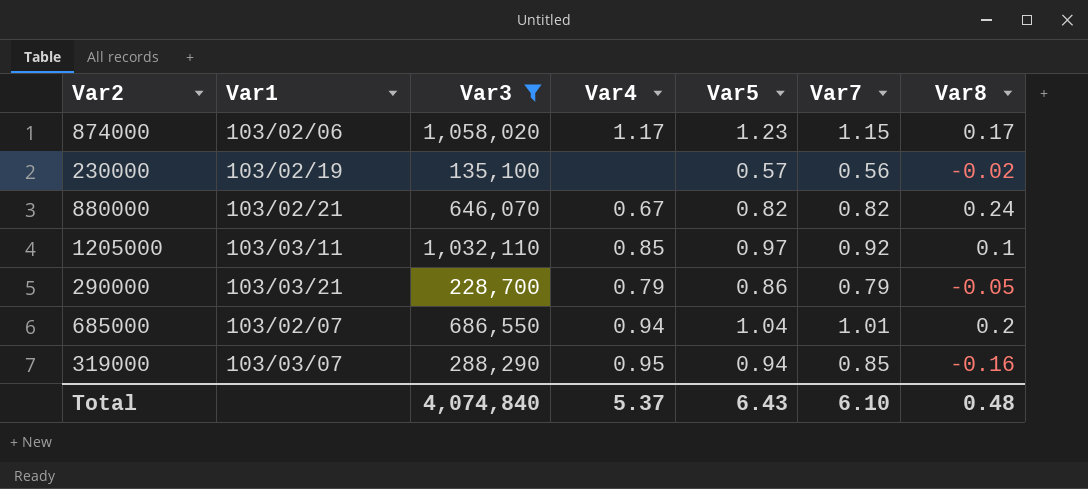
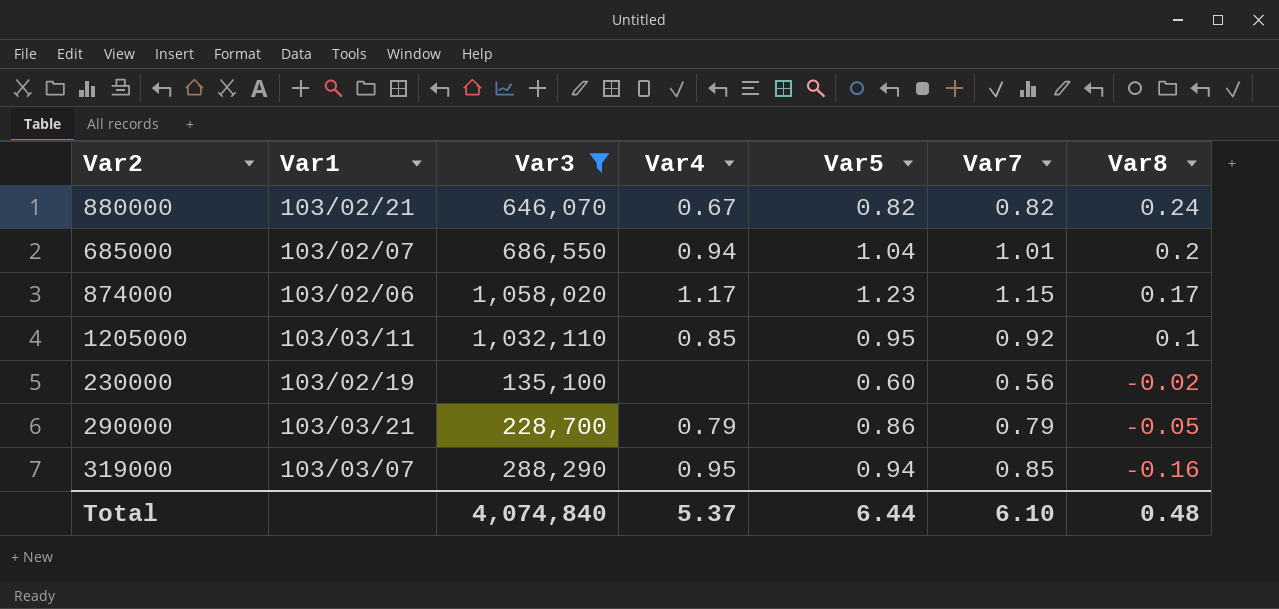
row order: none -> Var8 descending
1205000 | Var5: 0.97 -> 0.95
230000 | Var5: 0.57 -> 0.60
Total | Var5: 6.43 -> 6.44

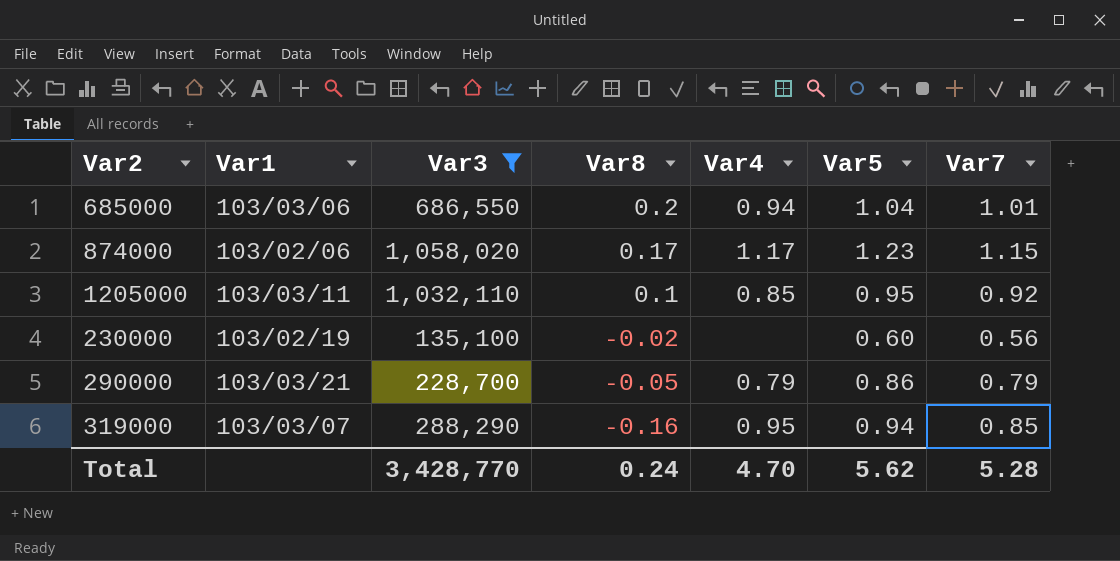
column Var8 | position: 7 -> 4
row 880000: 103/02/21 | 646,070 | 0.67 | 0.82 | 0.82 | 0.24 -> none
685000 | Var1: 103/02/07 -> 103/03/06
Total | Var3: 4,074,840 -> 3,428,770
Total | Var8: 0.48 -> 0.24
Total | Var4: 5.37 -> 4.70
Total | Var5: 6.44 -> 5.62
Total | Var7: 6.10 -> 5.28

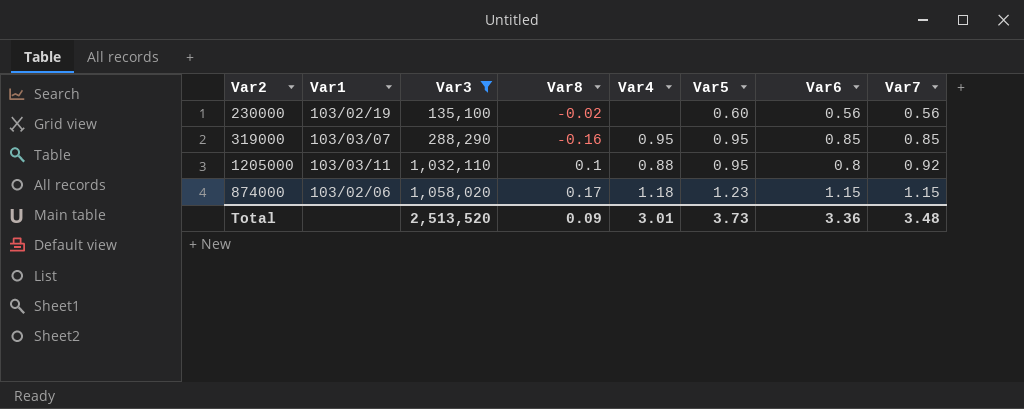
row order: Var8 descending -> Var3 ascending
column Var6 | position: none -> 7
row 685000: 103/03/06 | 686,550 | 0.2 | 0.94 | 1.04 | 1.01 -> none
row 290000: 103/03/21 | 228,700 | -0.05 | 0.79 | 0.86 | 0.79 -> none
319000 | Var5: 0.94 -> 0.95
1205000 | Var4: 0.85 -> 0.88
874000 | Var4: 1.17 -> 1.18
Total | Var3: 3,428,770 -> 2,513,520
Total | Var8: 0.24 -> 0.09
Total | Var4: 4.70 -> 3.01
Total | Var5: 5.62 -> 3.73
Total | Var7: 5.28 -> 3.48

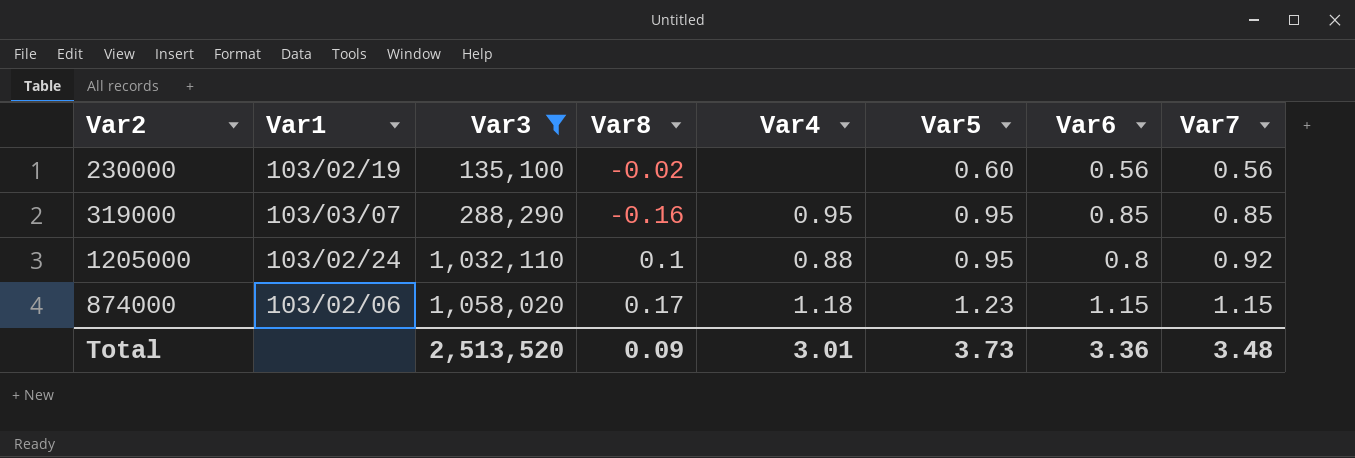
1205000 | Var1: 103/03/11 -> 103/02/24

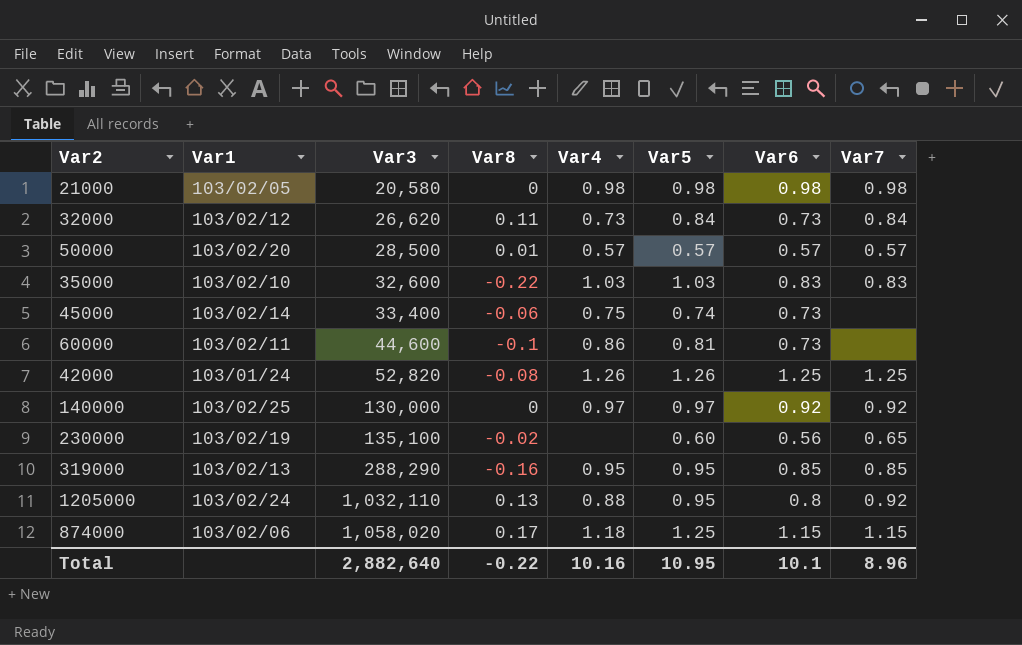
filter: Var3 >= 135,100 -> none
230000 | Var7: 0.56 -> 0.65
319000 | Var1: 103/03/07 -> 103/02/13
1205000 | Var8: 0.1 -> 0.13
874000 | Var5: 1.23 -> 1.25
Total | Var3: 2,513,520 -> 2,882,640
Total | Var8: 0.09 -> -0.22
Total | Var4: 3.01 -> 10.16
Total | Var5: 3.73 -> 10.95
Total | Var6: 3.36 -> 10.1
Total | Var7: 3.48 -> 8.96

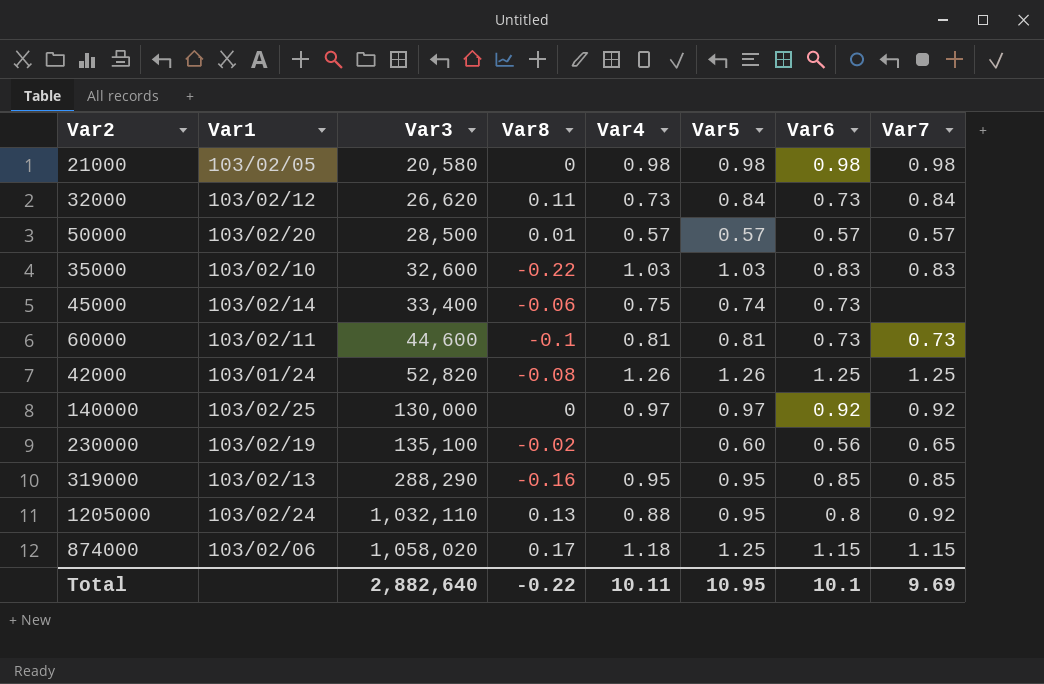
60000 | Var4: 0.86 -> 0.81
60000 | Var7: none -> 0.73
Total | Var4: 10.16 -> 10.11
Total | Var7: 8.96 -> 9.69

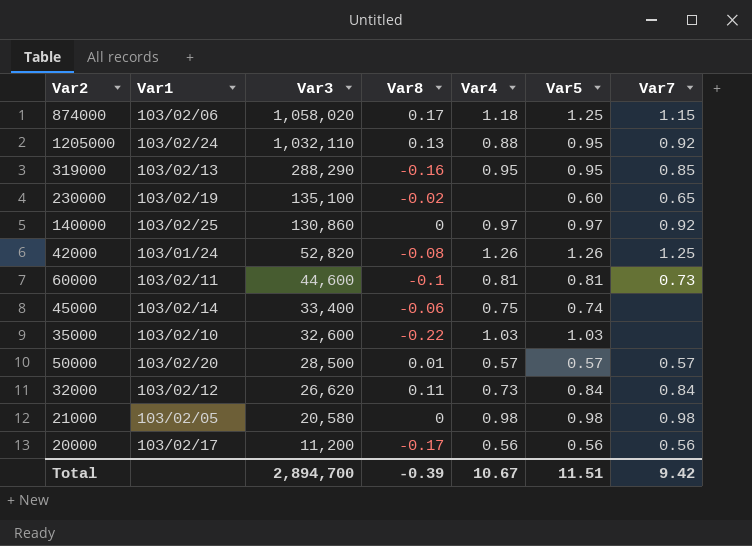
row order: Var3 ascending -> Var3 descending
column Var6 | position: 7 -> none
140000 | Var3: 130,000 -> 130,860
35000 | Var7: 0.83 -> none
row 20000: none -> 103/02/17 | 11,200 | -0.17 | 0.56 | 0.56 | 0.56
Total | Var3: 2,882,640 -> 2,894,700
Total | Var8: -0.22 -> -0.39
Total | Var4: 10.11 -> 10.67
Total | Var5: 10.95 -> 11.51
Total | Var7: 9.69 -> 9.42

